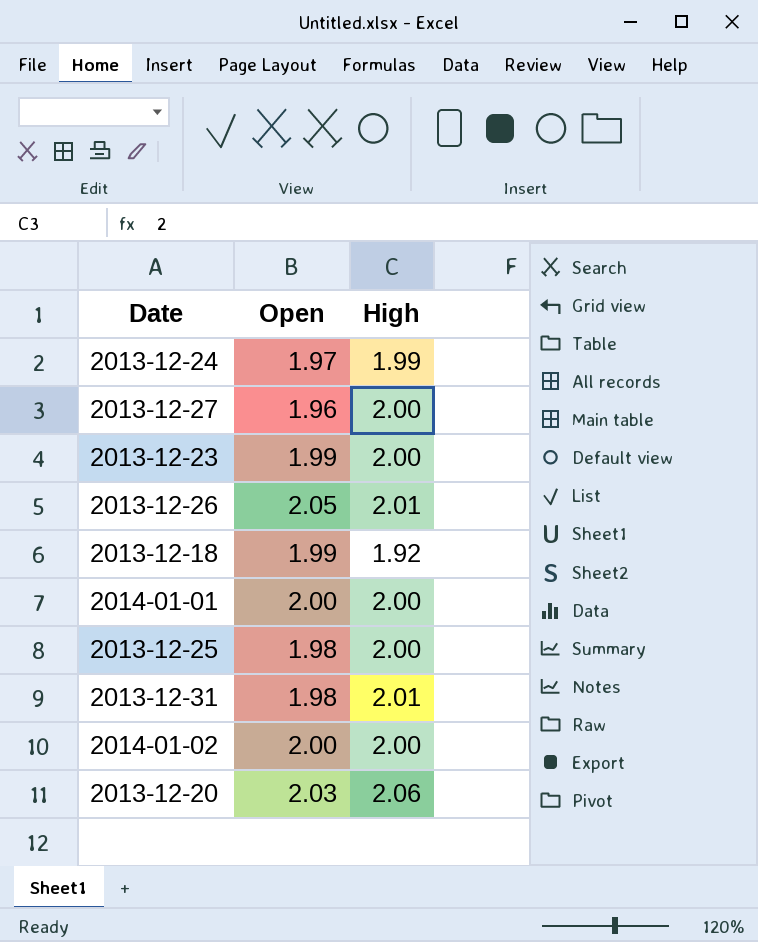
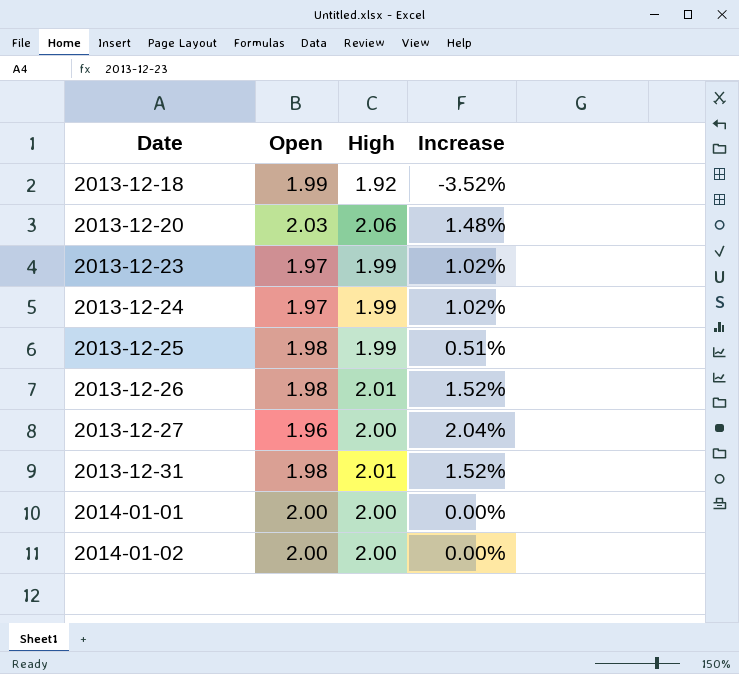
row order: none -> Date ascending
column Increase | formula: none -> ([High] - [Open]) / [Open]
2013-12-23 | Open: 1.99 -> 1.97
2013-12-23 | High: 2.00 -> 1.99
2013-12-25 | High: 2.00 -> 1.99
2013-12-26 | Open: 2.05 -> 1.98

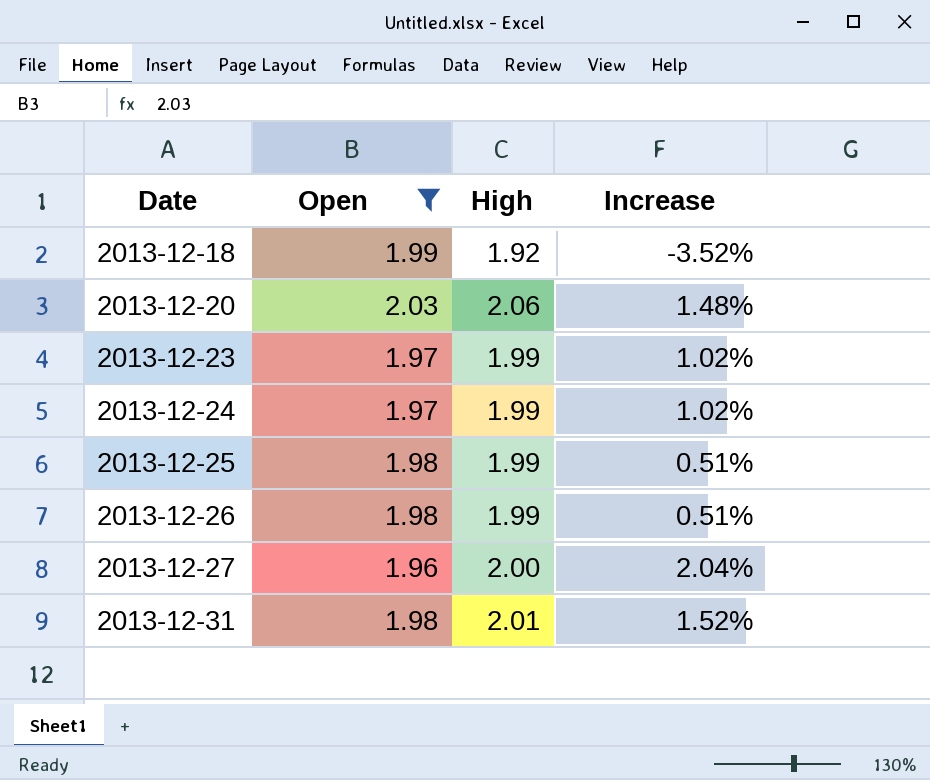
filter: none -> Open != 2.00
2013-12-26 | High: 2.01 -> 1.99
2013-12-26 | Increase: 1.52% -> 0.51%

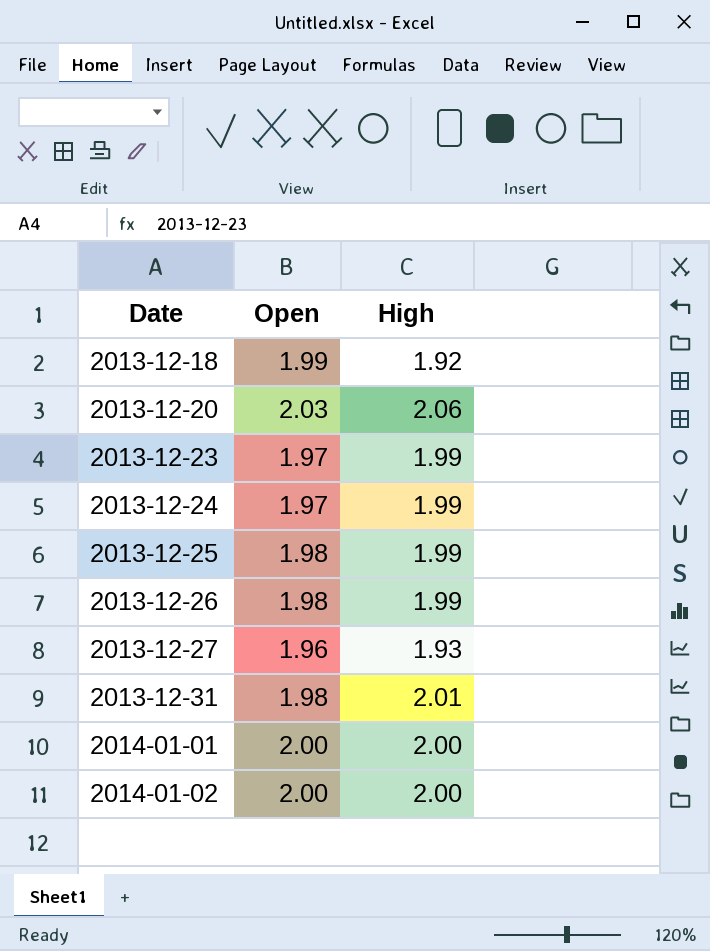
filter: Open != 2.00 -> none
column Increase | formula: ([High] - [Open]) / [Open] -> none
2013-12-27 | High: 2.00 -> 1.93

